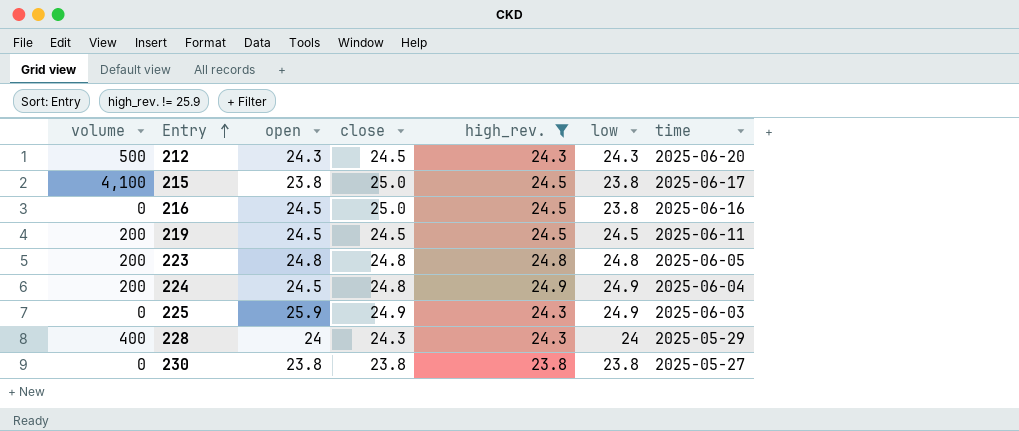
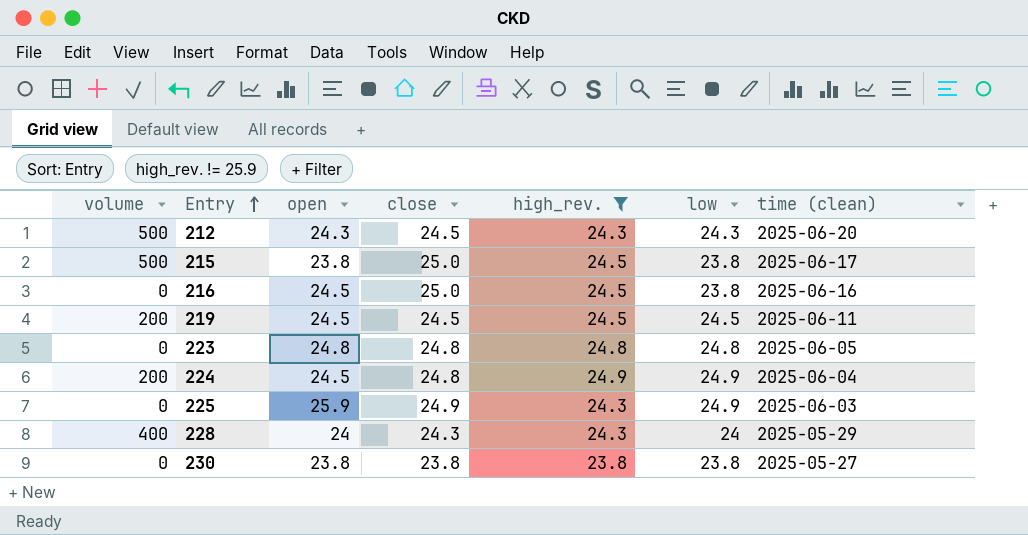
column name: time -> time (clean)
215 | volume: 4,100 -> 500
223 | volume: 200 -> 0

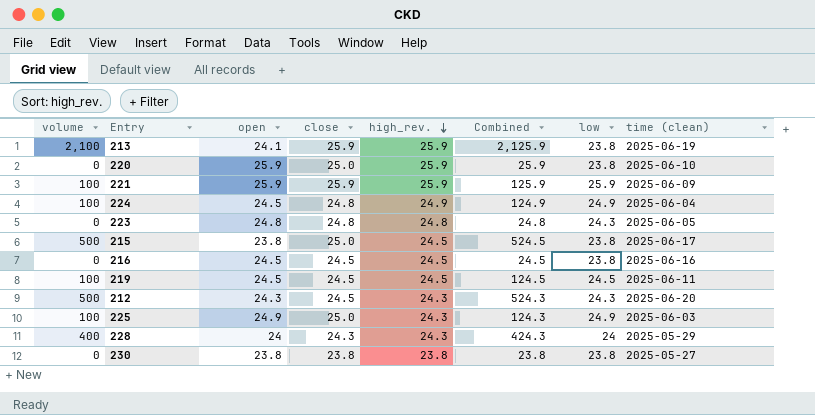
filter: high_rev. != 25.9 -> none
row order: Entry ascending -> high_rev. descending
column Combined | formula: none -> [volume] + [high_rev.]
224 | volume: 200 -> 100
223 | low: 24.8 -> 24.3
216 | close: 25.0 -> 24.5
219 | volume: 200 -> 100
225 | volume: 0 -> 100
225 | open: 25.9 -> 24.9
225 | close: 24.9 -> 25.0

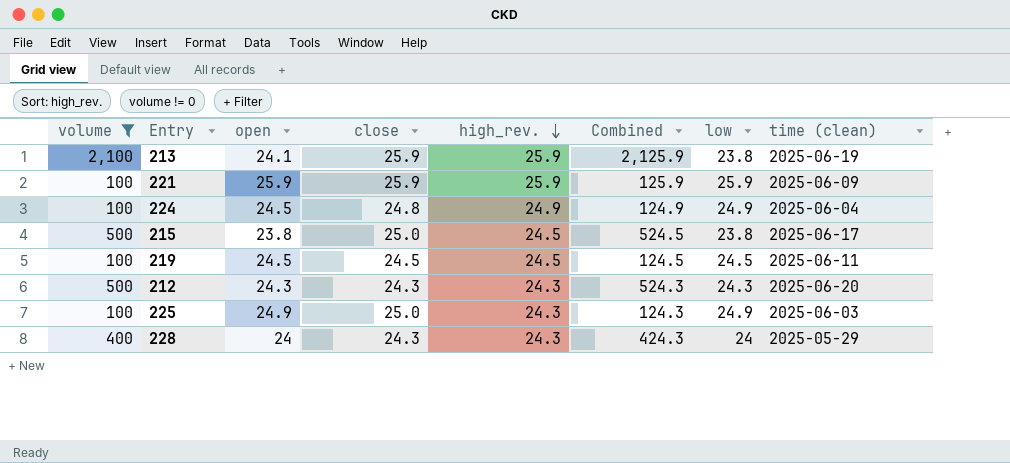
filter: none -> volume != 0
212 | close: 24.5 -> 24.3

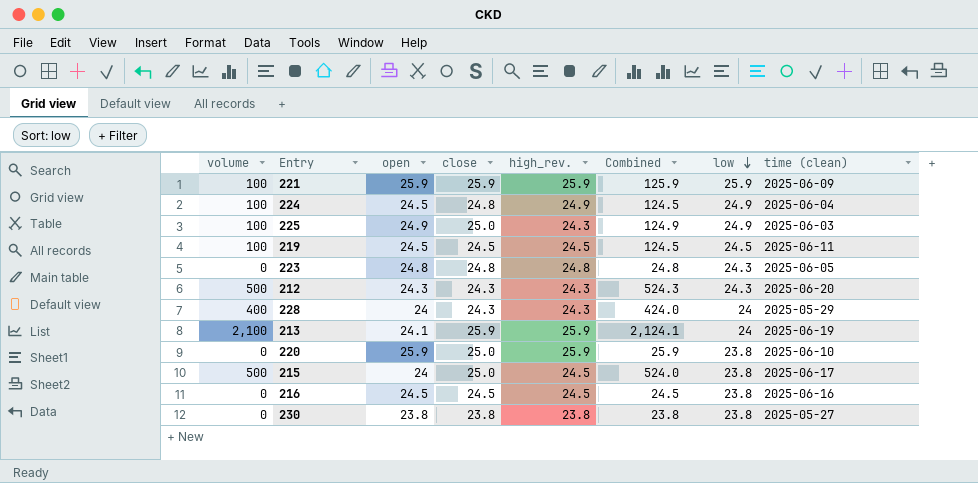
filter: volume != 0 -> none
row order: high_rev. descending -> low descending
column Combined | formula: [volume] + [high_rev.] -> [volume] + [open]
213 | low: 23.8 -> 24
215 | open: 23.8 -> 24

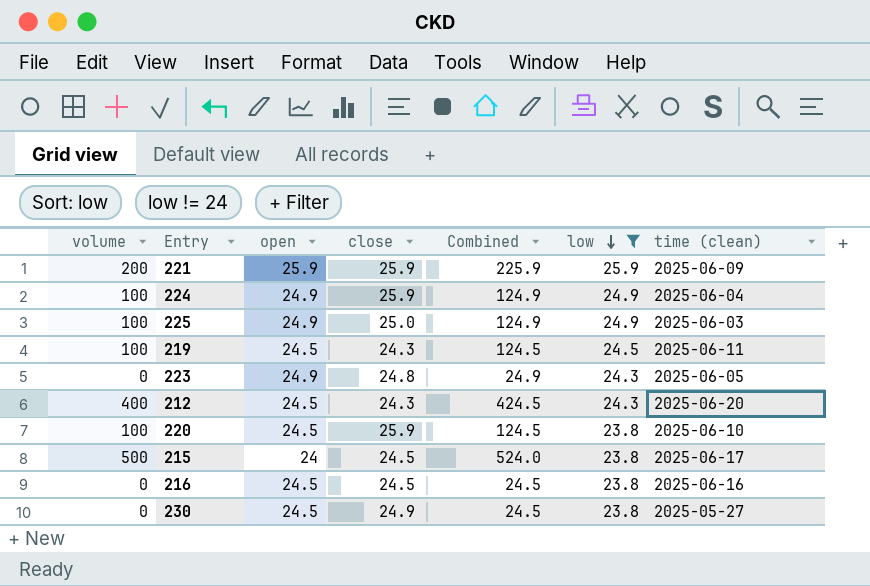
filter: none -> low != 24
column high_rev. | position: 5 -> none
221 | volume: 100 -> 200
221 | Combined: 125.9 -> 225.9
224 | open: 24.5 -> 24.9
224 | close: 24.8 -> 25.9
224 | Combined: 124.5 -> 124.9
219 | close: 24.5 -> 24.3
223 | open: 24.8 -> 24.9
223 | Combined: 24.8 -> 24.9
212 | volume: 500 -> 400
212 | open: 24.3 -> 24.5
212 | Combined: 524.3 -> 424.5
220 | volume: 0 -> 100
220 | open: 25.9 -> 24.5
220 | close: 25.0 -> 25.9
220 | Combined: 25.9 -> 124.5
215 | close: 25.0 -> 24.5
230 | open: 23.8 -> 24.5
230 | close: 23.8 -> 24.9
230 | Combined: 23.8 -> 24.5

